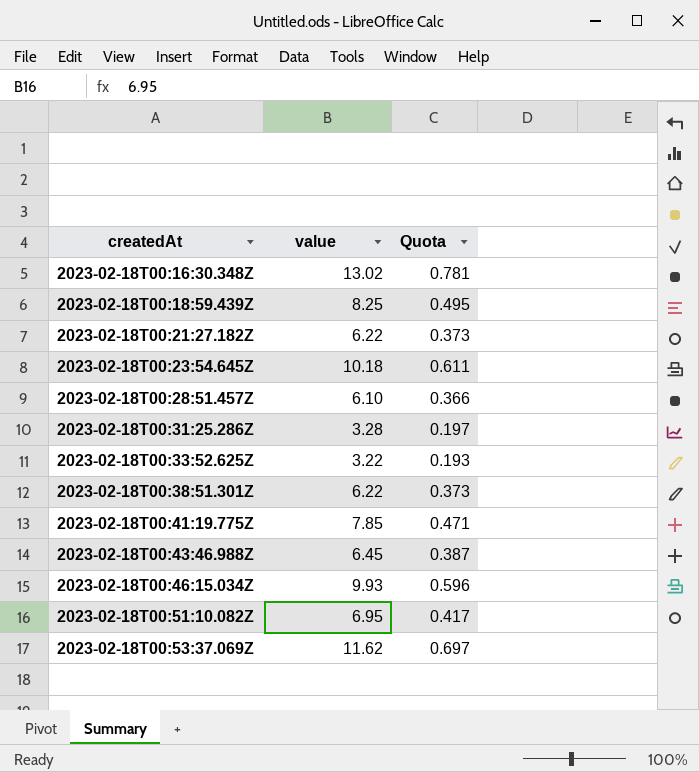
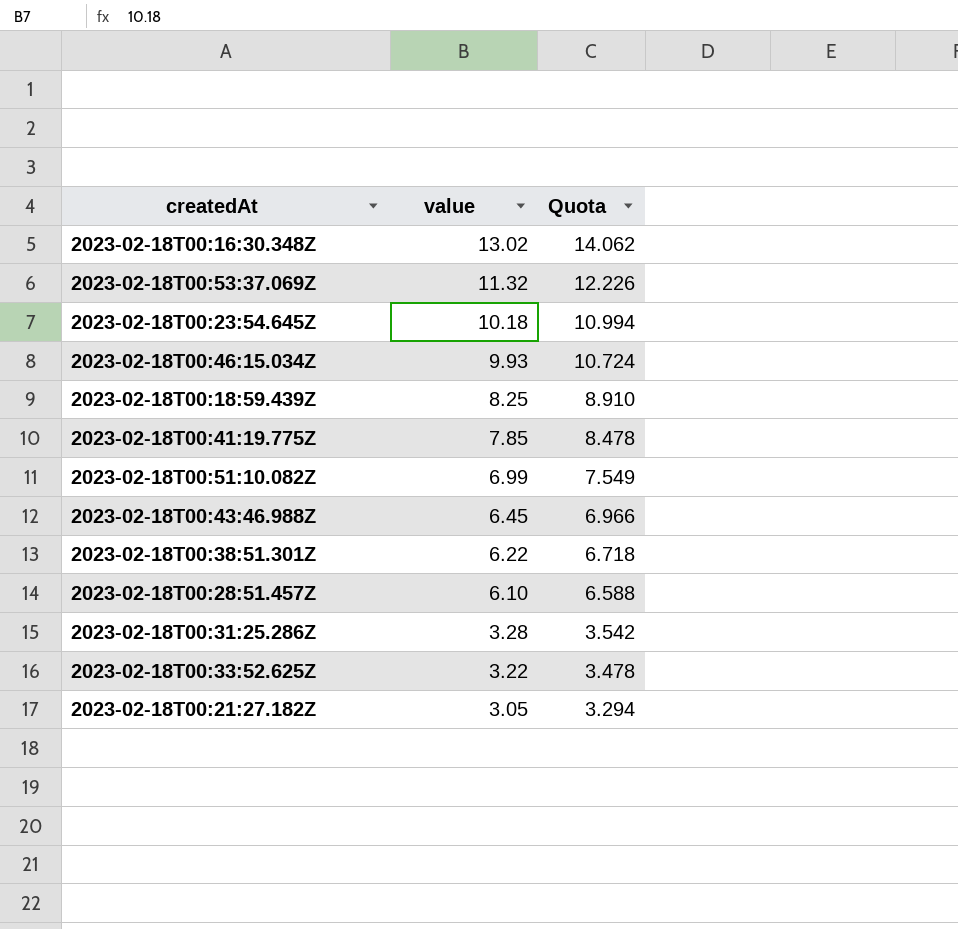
row order: createdAt ascending -> value descending
column Quota | formula: [value] * 0.06 -> [value] * 1.08
2023-02-18T00:53:37.069Z | value: 11.62 -> 11.32
2023-02-18T00:51:10.082Z | value: 6.95 -> 6.99
2023-02-18T00:21:27.182Z | value: 6.22 -> 3.05

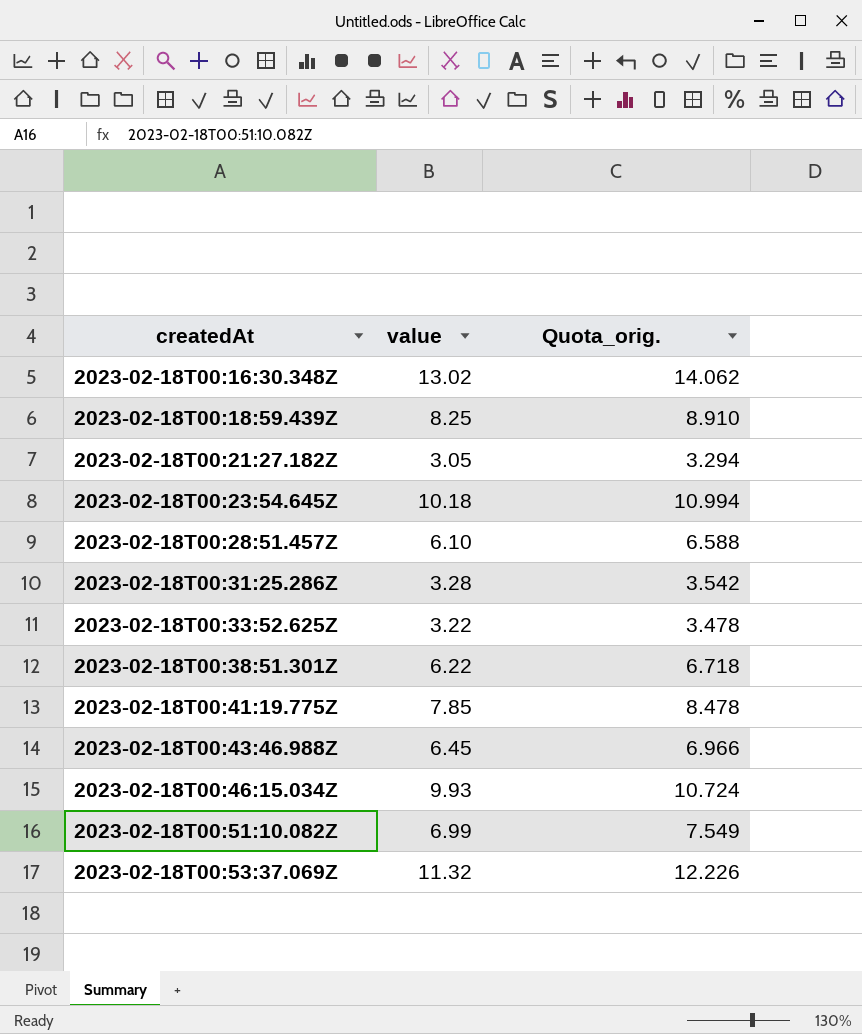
row order: value descending -> createdAt ascending
column name: Quota -> Quota_orig.

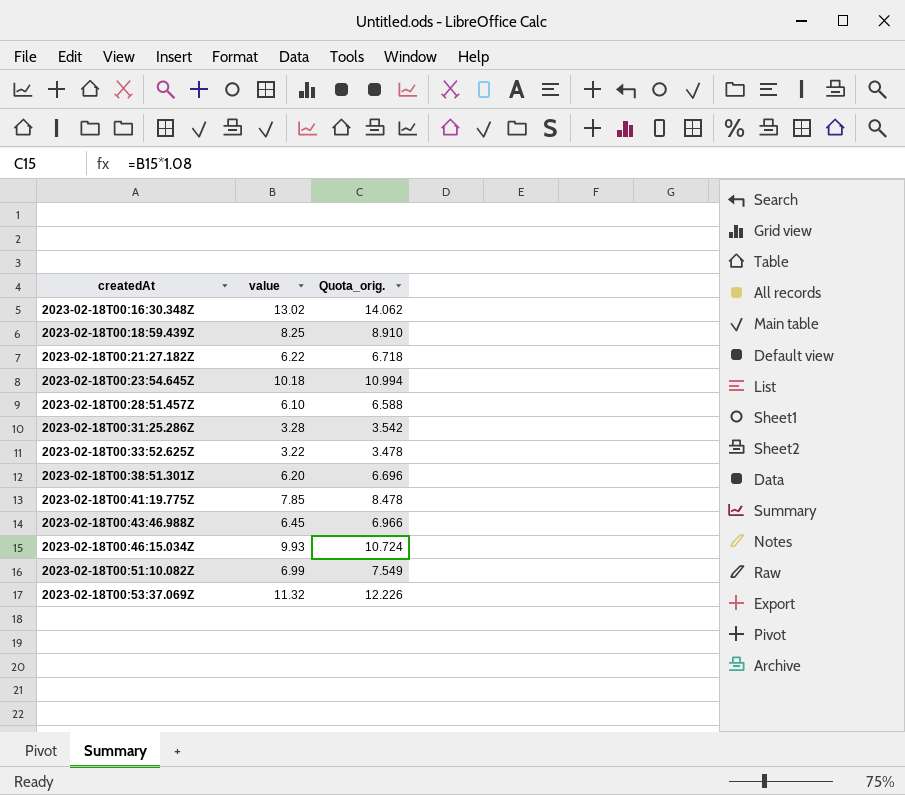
2023-02-18T00:21:27.182Z | value: 3.05 -> 6.22
2023-02-18T00:21:27.182Z | Quota_orig.: 3.294 -> 6.718
2023-02-18T00:38:51.301Z | value: 6.22 -> 6.20
2023-02-18T00:38:51.301Z | Quota_orig.: 6.718 -> 6.696

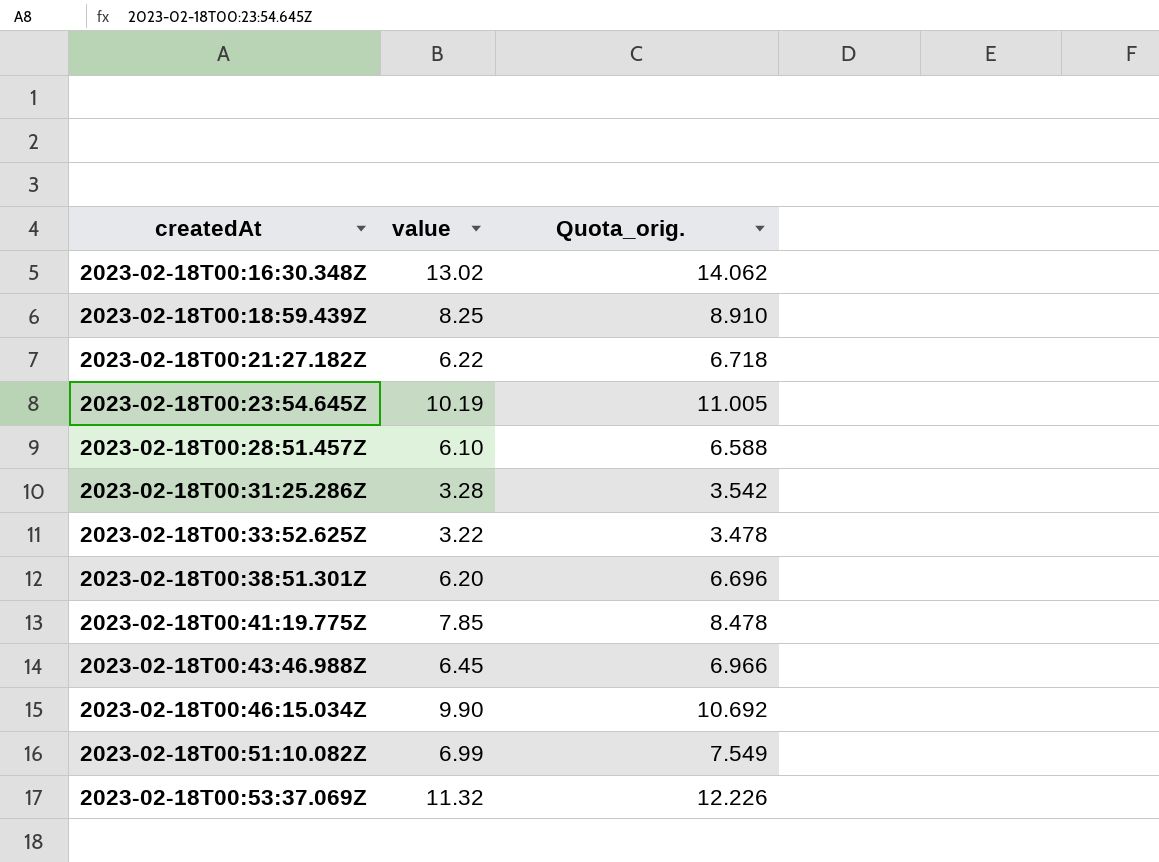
2023-02-18T00:23:54.645Z | value: 10.18 -> 10.19
2023-02-18T00:23:54.645Z | Quota_orig.: 10.994 -> 11.005
2023-02-18T00:46:15.034Z | value: 9.93 -> 9.90
2023-02-18T00:46:15.034Z | Quota_orig.: 10.724 -> 10.692

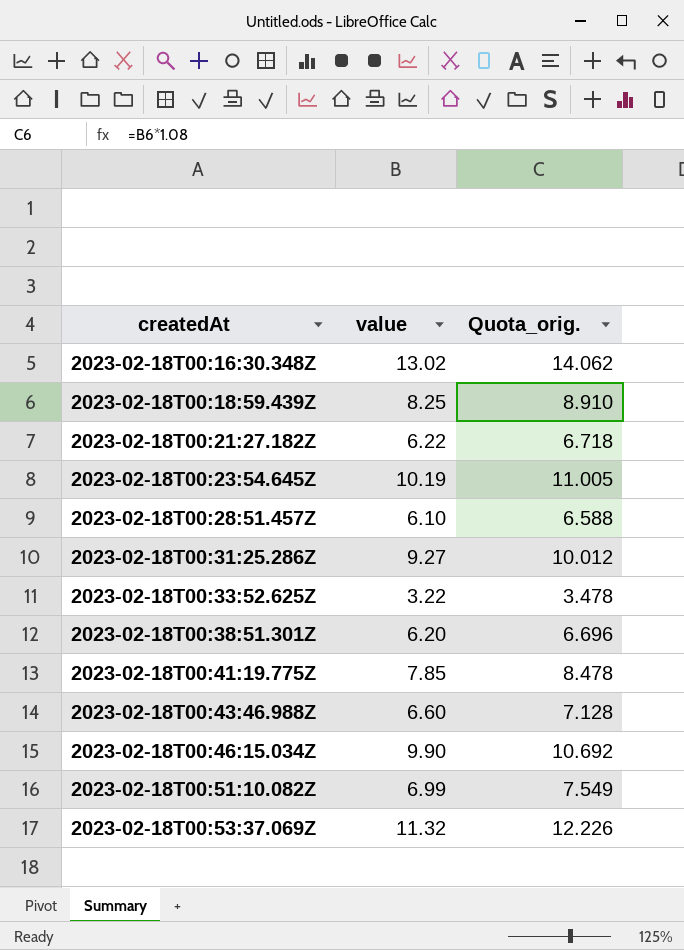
2023-02-18T00:31:25.286Z | value: 3.28 -> 9.27
2023-02-18T00:31:25.286Z | Quota_orig.: 3.542 -> 10.012
2023-02-18T00:43:46.988Z | value: 6.45 -> 6.60
2023-02-18T00:43:46.988Z | Quota_orig.: 6.966 -> 7.128

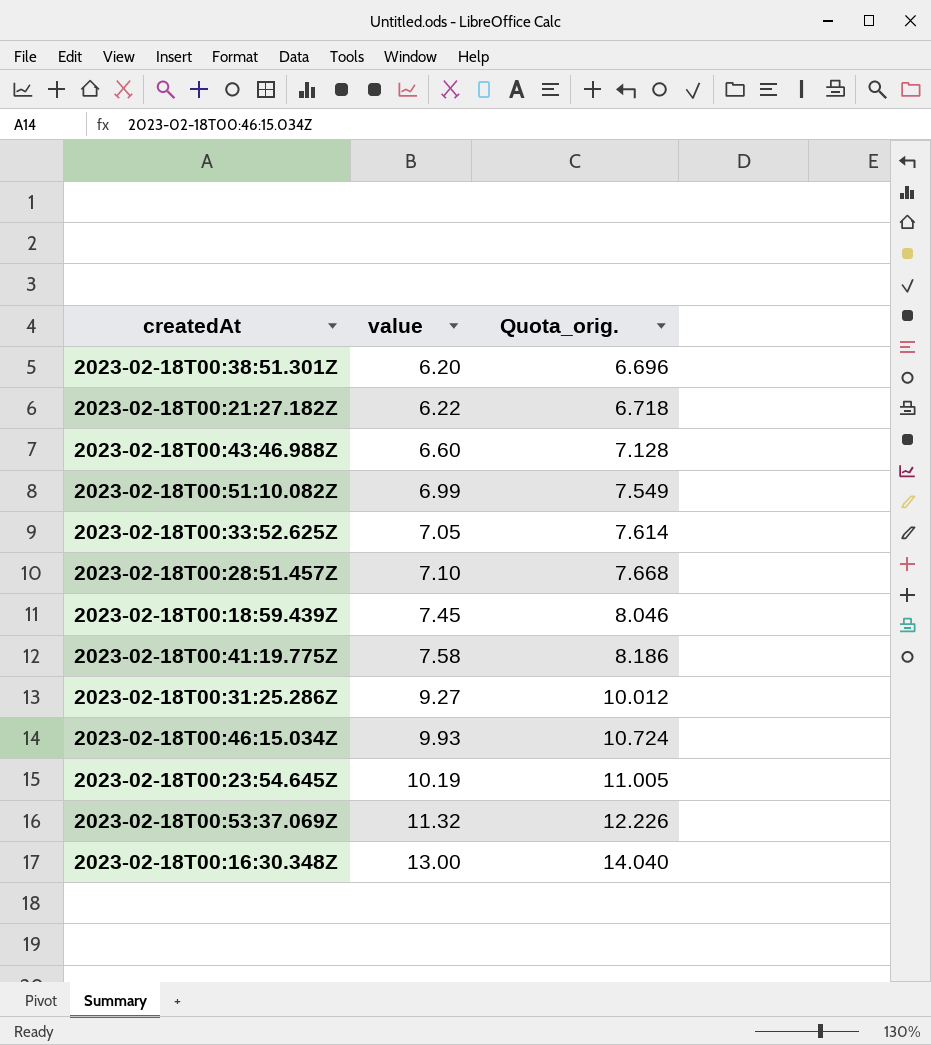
row order: createdAt ascending -> value ascending
2023-02-18T00:33:52.625Z | value: 3.22 -> 7.05
2023-02-18T00:33:52.625Z | Quota_orig.: 3.478 -> 7.614
2023-02-18T00:28:51.457Z | value: 6.10 -> 7.10
2023-02-18T00:28:51.457Z | Quota_orig.: 6.588 -> 7.668
2023-02-18T00:18:59.439Z | value: 8.25 -> 7.45
2023-02-18T00:18:59.439Z | Quota_orig.: 8.910 -> 8.046
2023-02-18T00:41:19.775Z | value: 7.85 -> 7.58
2023-02-18T00:41:19.775Z | Quota_orig.: 8.478 -> 8.186
2023-02-18T00:46:15.034Z | value: 9.90 -> 9.93
2023-02-18T00:46:15.034Z | Quota_orig.: 10.692 -> 10.724
2023-02-18T00:16:30.348Z | value: 13.02 -> 13.00
2023-02-18T00:16:30.348Z | Quota_orig.: 14.062 -> 14.040

